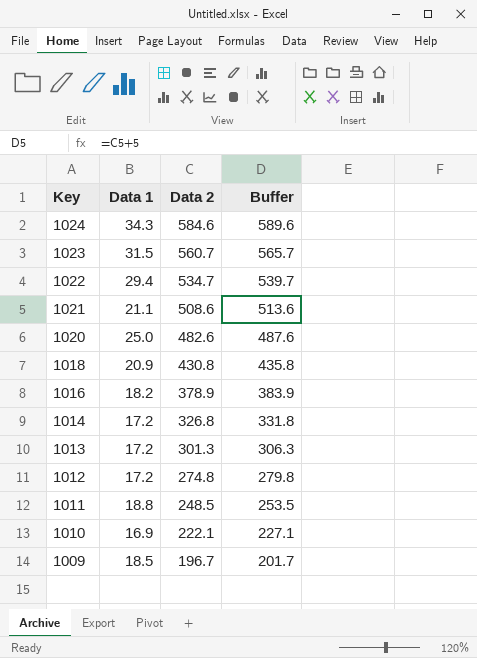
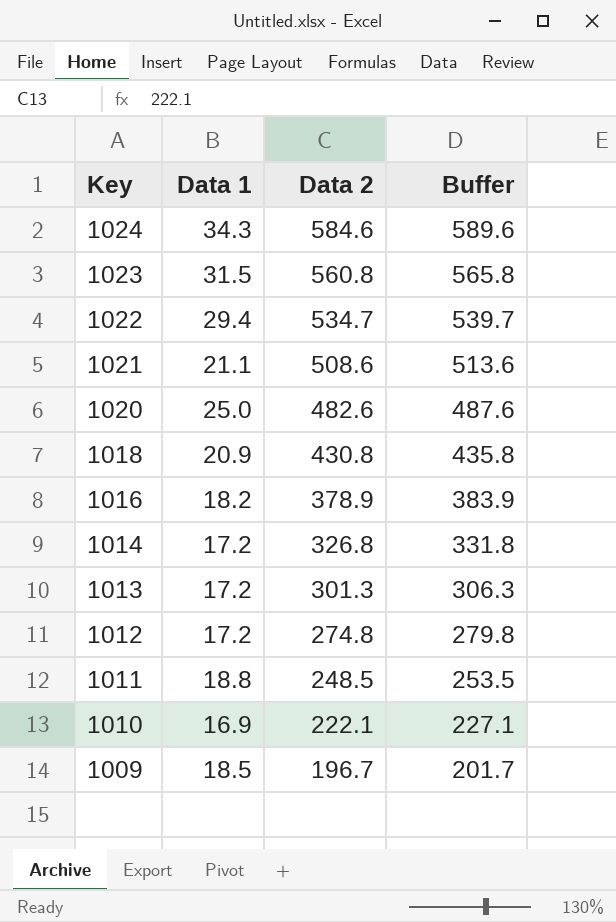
1023 | Data 2: 560.7 -> 560.8
1023 | Buffer: 565.7 -> 565.8

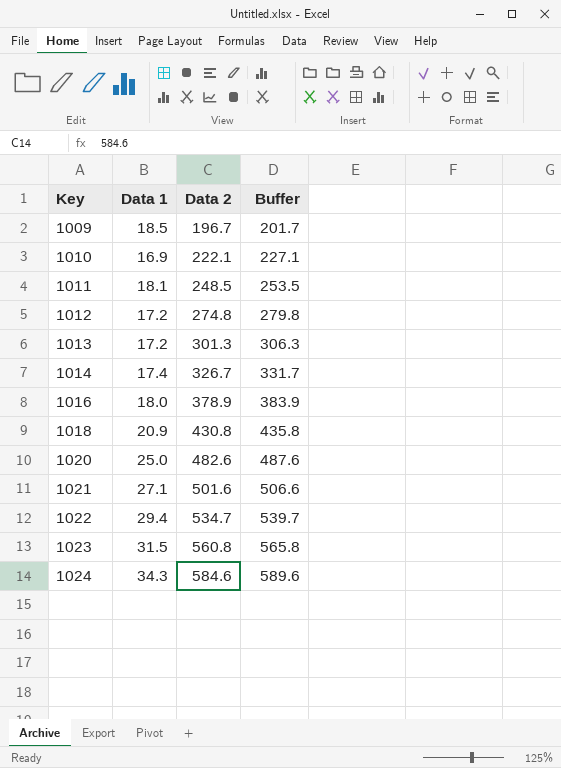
row order: Key descending -> Key ascending
1011 | Data 1: 18.8 -> 18.1
1014 | Data 1: 17.2 -> 17.4
1014 | Data 2: 326.8 -> 326.7
1014 | Buffer: 331.8 -> 331.7
1016 | Data 1: 18.2 -> 18.0
1021 | Data 1: 21.1 -> 27.1
1021 | Data 2: 508.6 -> 501.6
1021 | Buffer: 513.6 -> 506.6

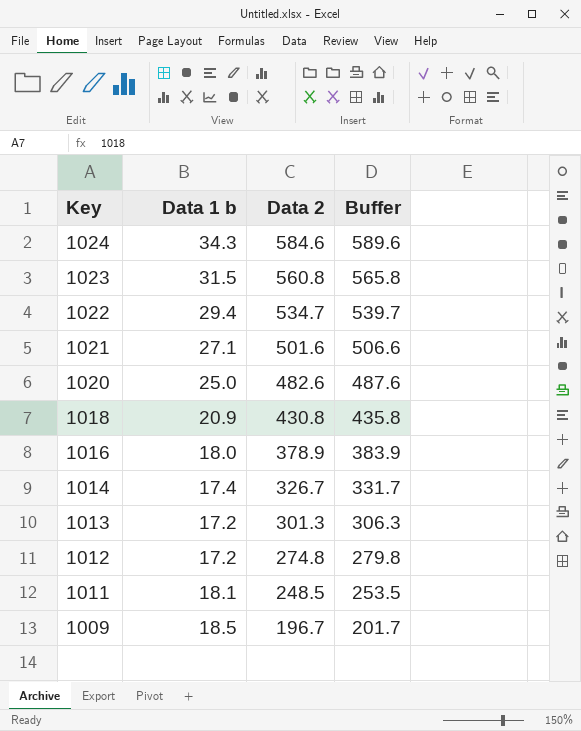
row order: Key ascending -> Key descending
column name: Data 1 -> Data 1 b
row 1010: 16.9 | 222.1 | 227.1 -> none

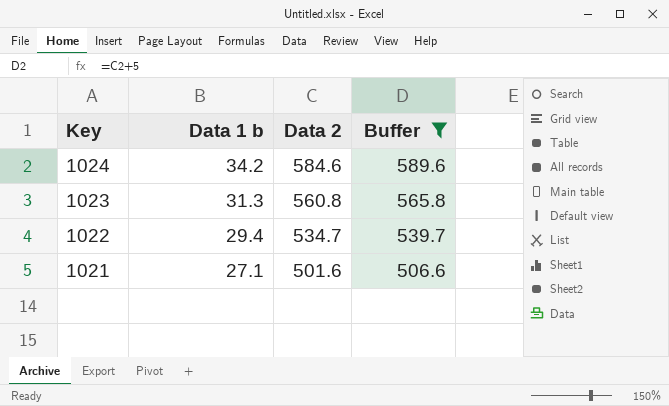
filter: none -> Buffer >= 506.6
1024 | Data 1 b: 34.3 -> 34.2
1023 | Data 1 b: 31.5 -> 31.3

